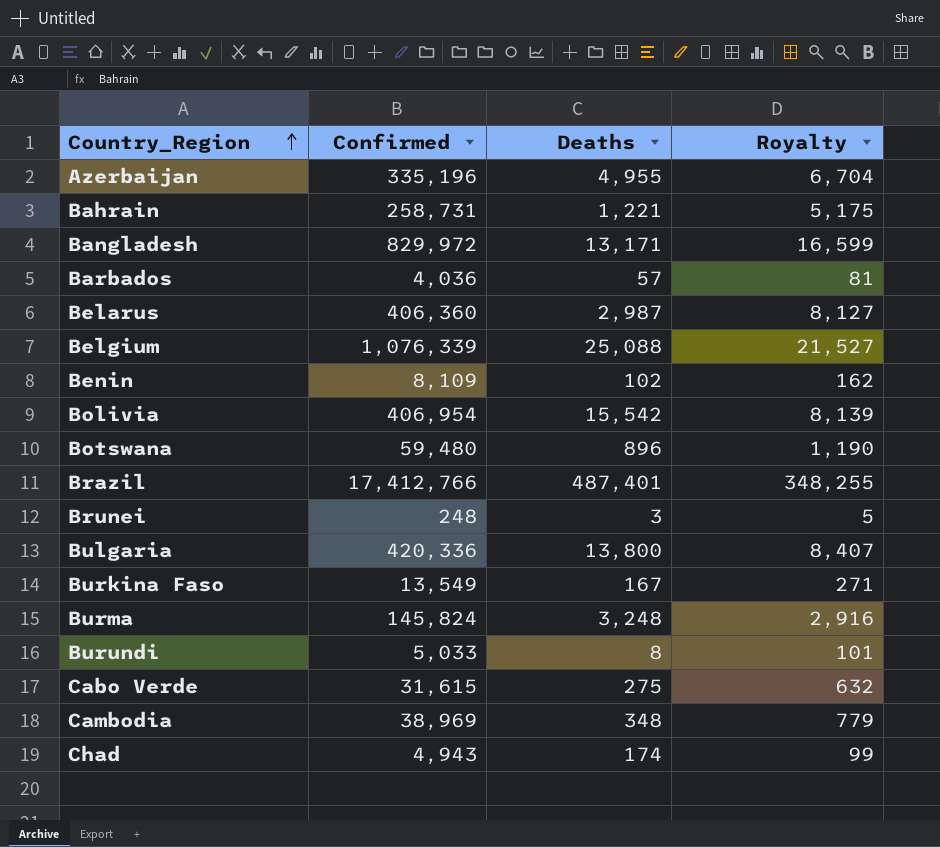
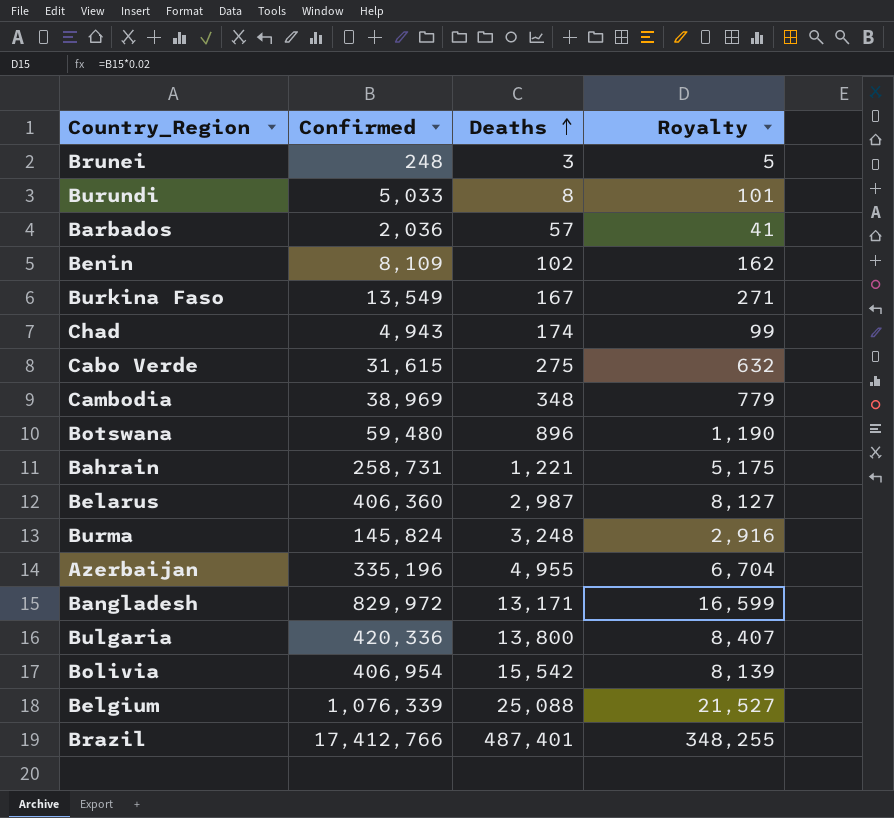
row order: Country_Region ascending -> Deaths ascending
Barbados | Confirmed: 4,036 -> 2,036
Barbados | Royalty: 81 -> 41

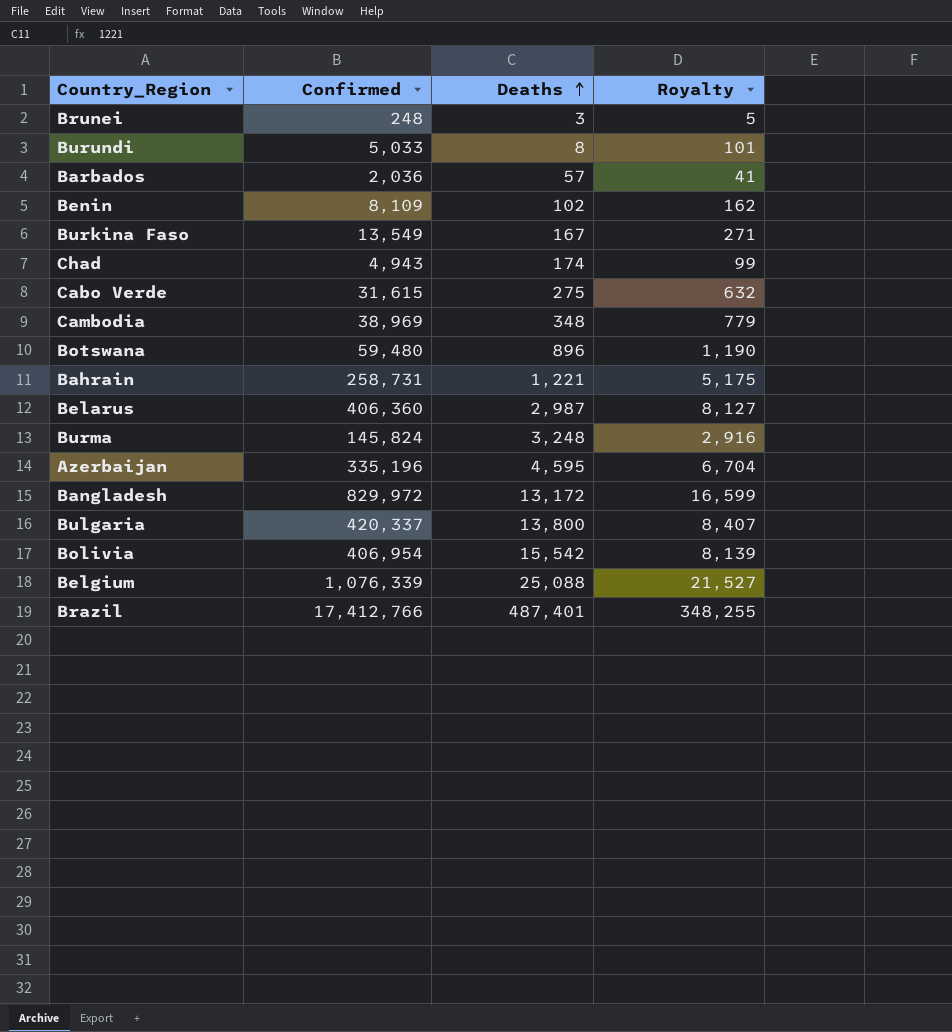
Azerbaijan | Deaths: 4,955 -> 4,595
Bangladesh | Deaths: 13,171 -> 13,172
Bulgaria | Confirmed: 420,336 -> 420,337

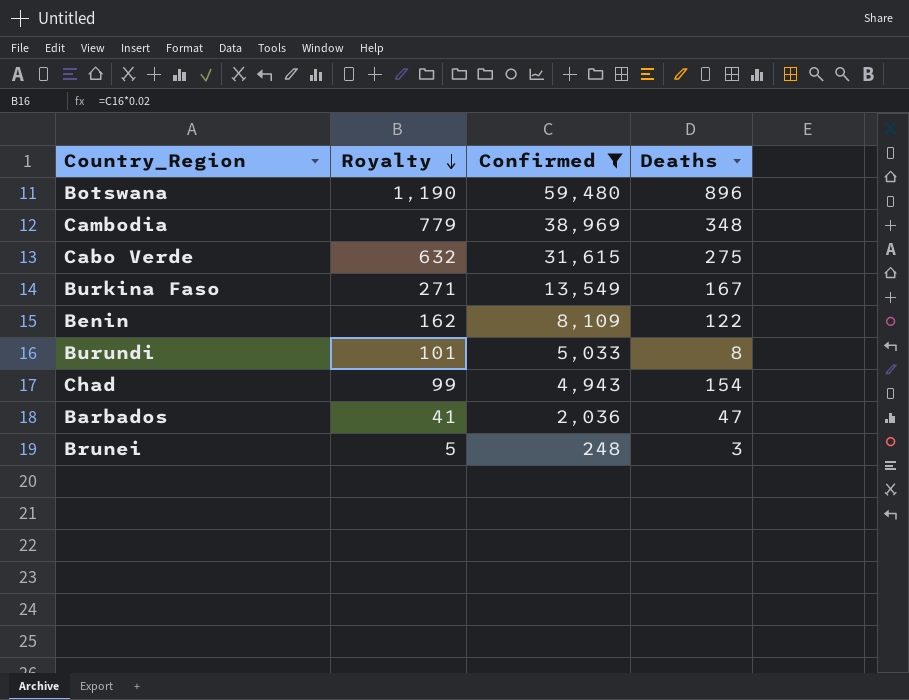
filter: none -> Confirmed <= 59,480
row order: Deaths ascending -> Royalty descending
column Royalty | position: 4 -> 2
Benin | Deaths: 102 -> 122
Chad | Deaths: 174 -> 154
Barbados | Deaths: 57 -> 47

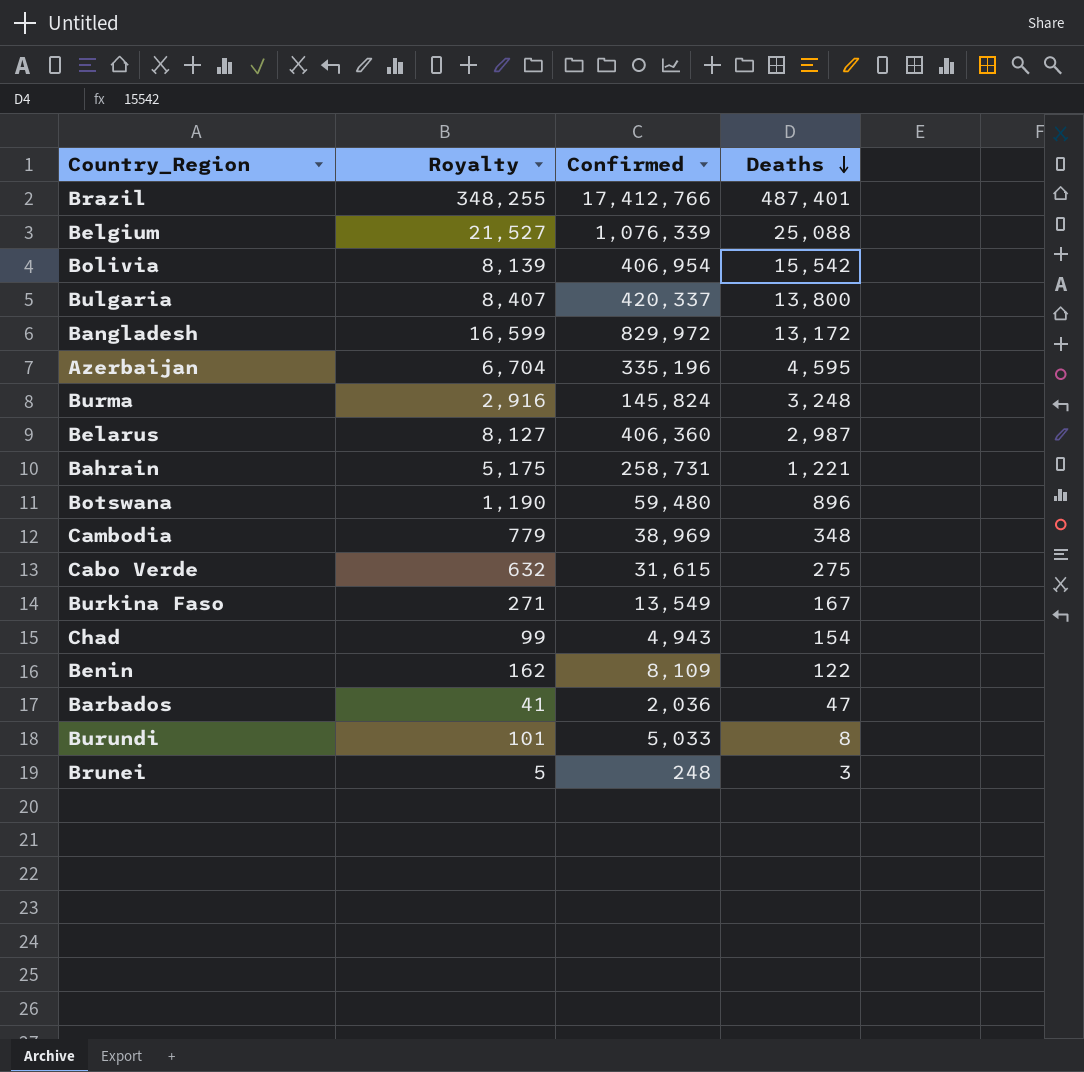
filter: Confirmed <= 59,480 -> none
row order: Royalty descending -> Deaths descending

